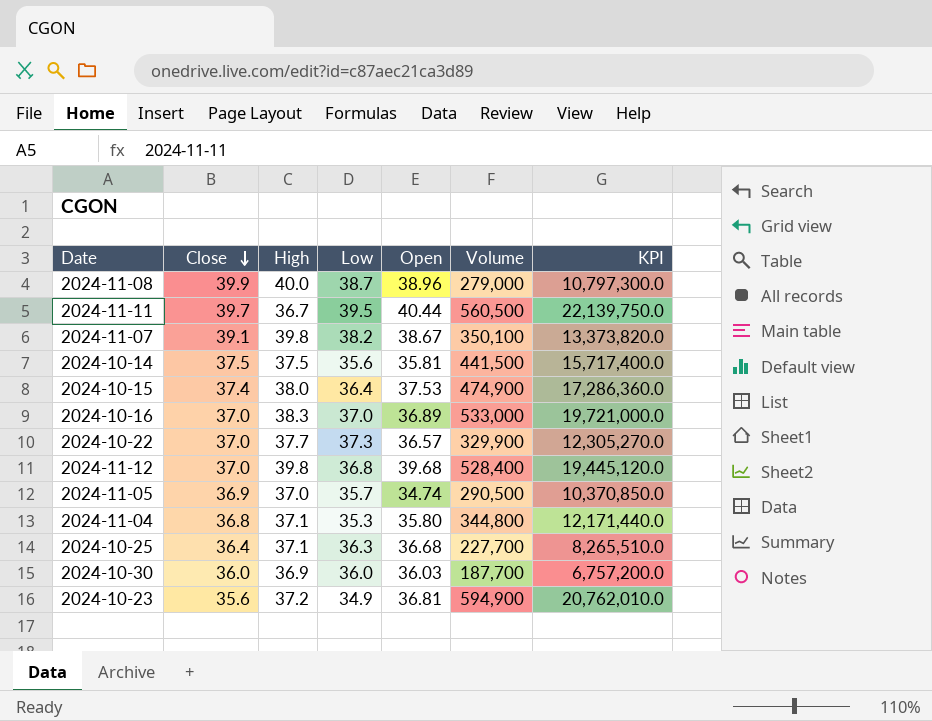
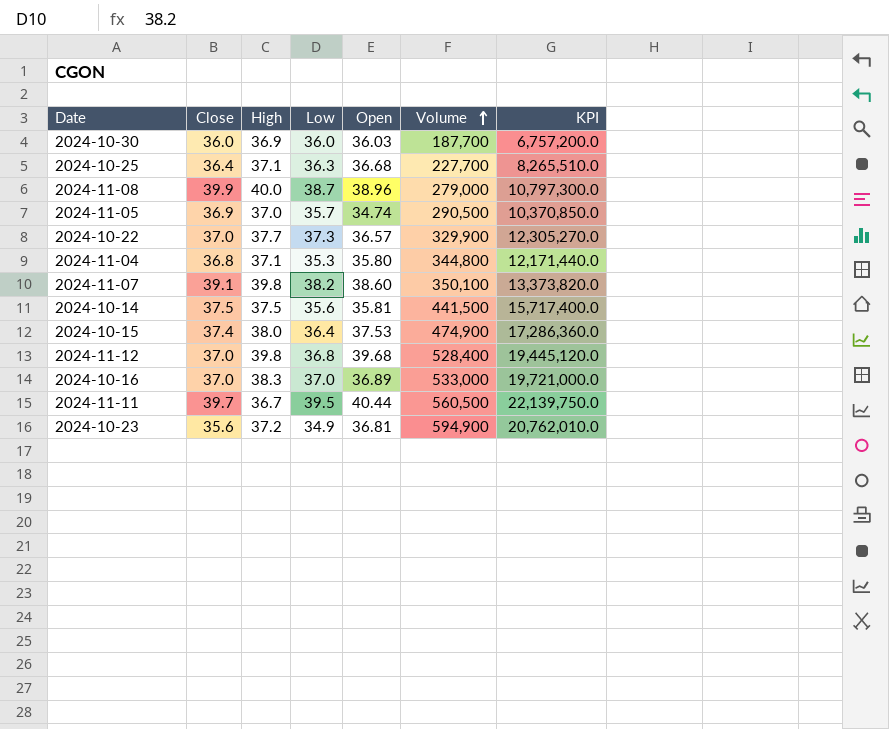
row order: Close descending -> Volume ascending
2024-11-07 | Open: 38.67 -> 38.60

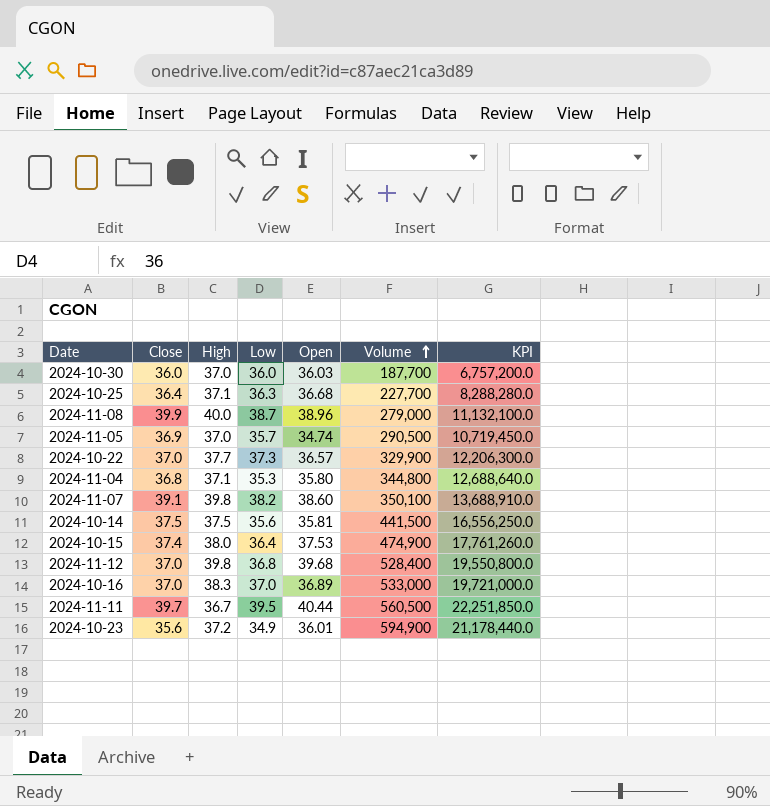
column KPI | formula: [Low] * [Volume] -> [Close] * [Volume]
2024-10-30 | High: 36.9 -> 37.0
2024-10-23 | Open: 36.81 -> 36.01

